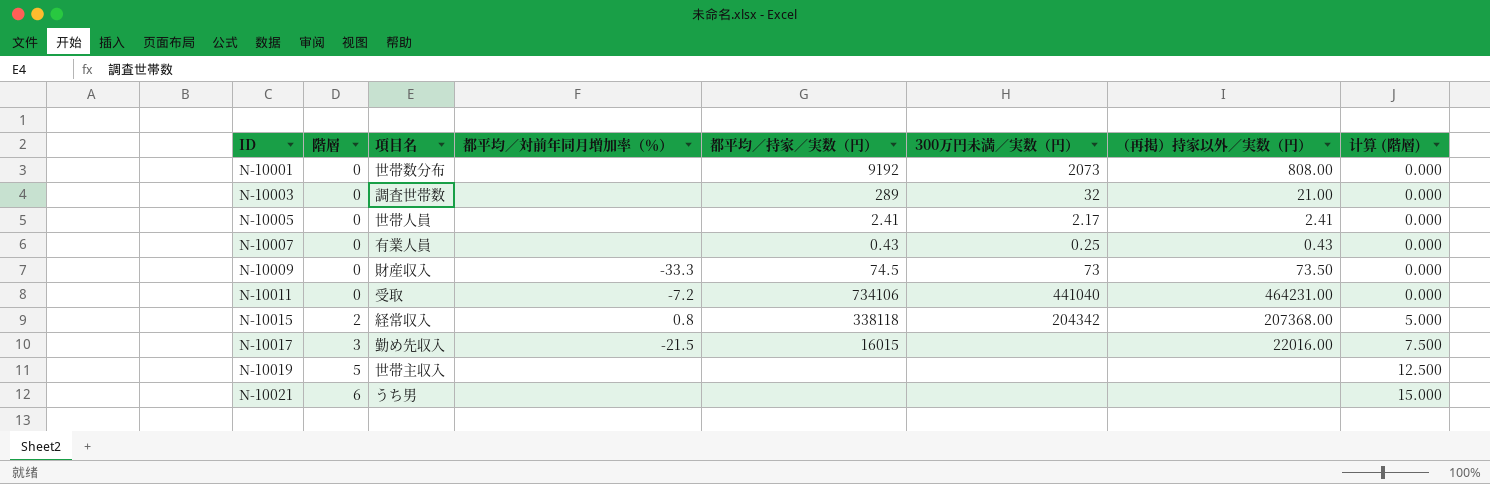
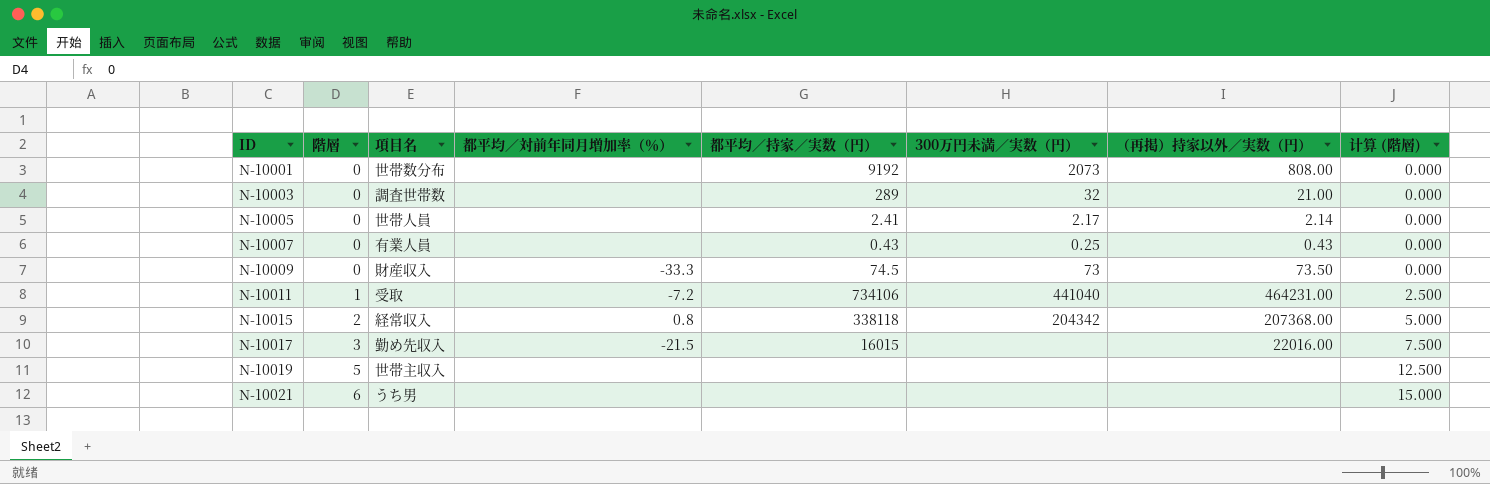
N-10005 | （再掲）持家以外／実数（円）: 2.41 -> 2.14
N-10011 | 階層: 0 -> 1
N-10011 | 计算 (階層): 0.000 -> 2.500

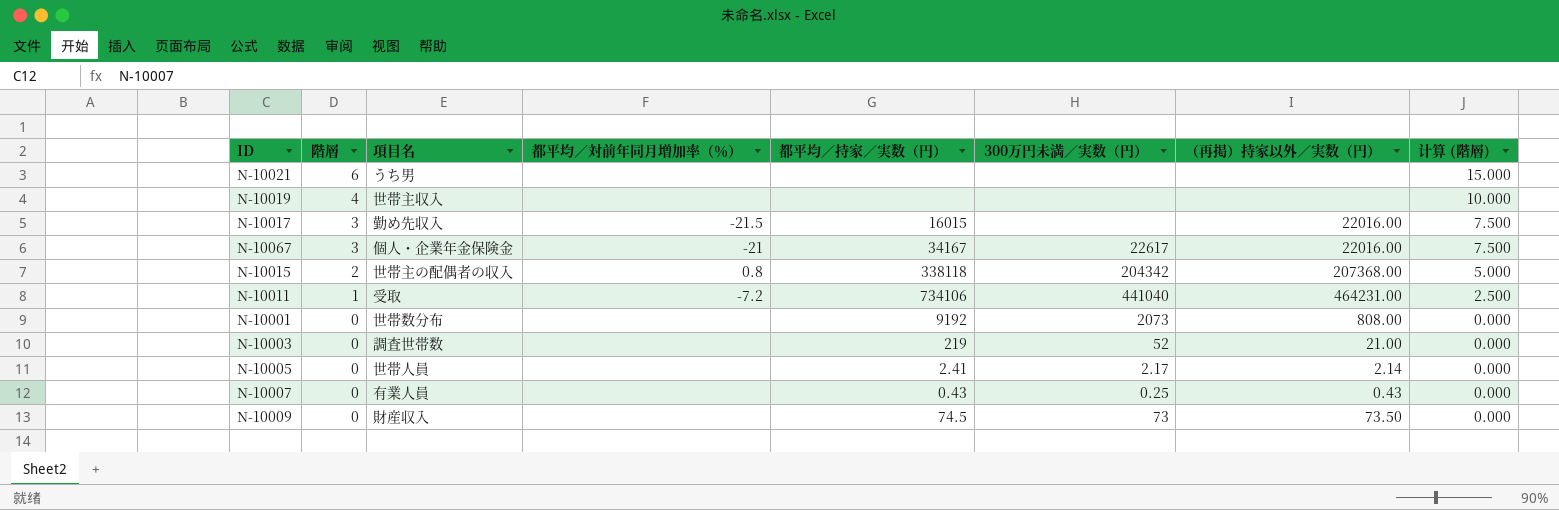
row order: ID ascending -> 階層 descending
N-10019 | 階層: 5 -> 4
N-10019 | 计算 (階層): 12.500 -> 10.000
row N-10067: none -> 3 | 個人・企業年金保険金 | -21 | 34167 | 22617 | 22016.00 | 7.500
N-10015 | 項目名: 経常収入 -> 世帯主の配偶者の収入
N-10003 | 都平均／持家／実数（円）: 289 -> 219
N-10003 | 300万円未満／実数（円）: 32 -> 52
N-10009 | 都平均／対前年同月増加率（％）: -33.3 -> none

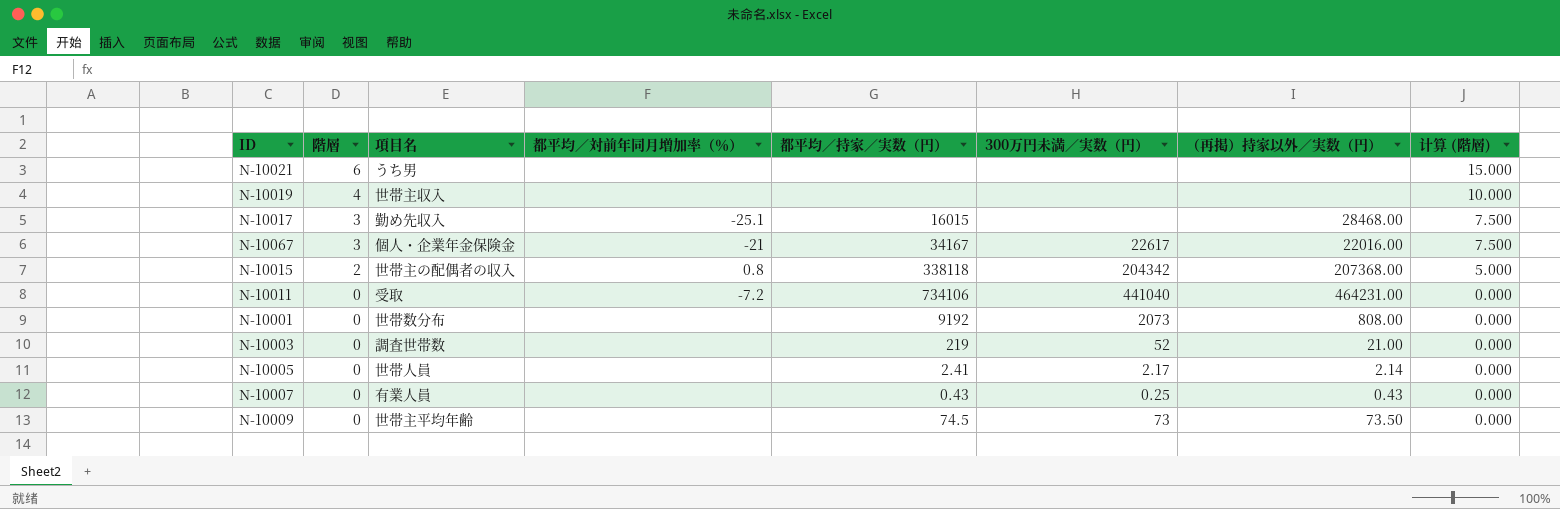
N-10017 | 都平均／対前年同月増加率（％）: -21.5 -> -25.1
N-10017 | （再掲）持家以外／実数（円）: 22016.00 -> 28468.00
N-10011 | 階層: 1 -> 0
N-10011 | 计算 (階層): 2.500 -> 0.000
N-10009 | 項目名: 財産収入 -> 世帯主平均年齢

